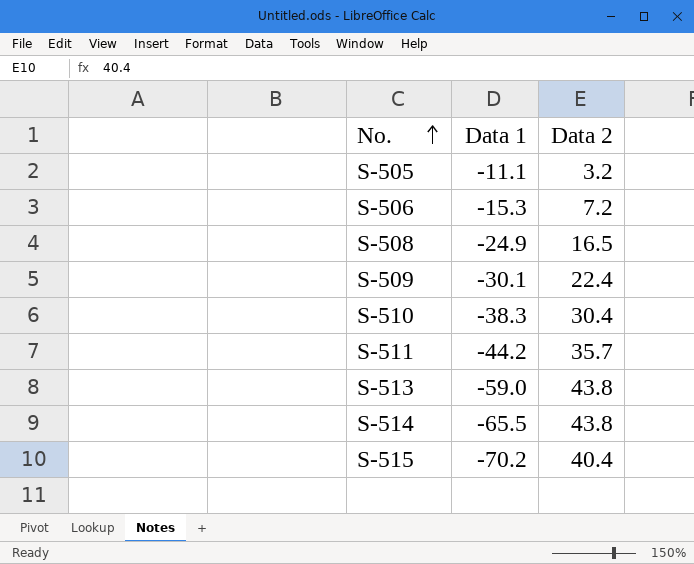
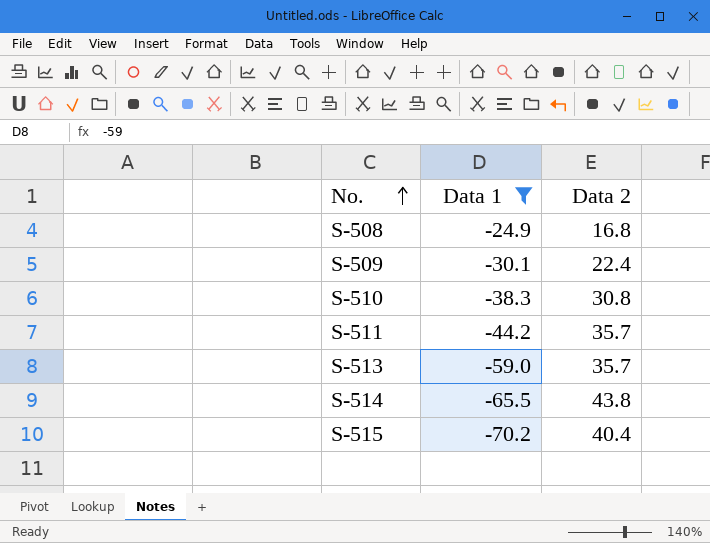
filter: none -> Data 1 <= -24.9
S-508 | Data 2: 16.5 -> 16.8
S-510 | Data 2: 30.4 -> 30.8
S-513 | Data 2: 43.8 -> 35.7

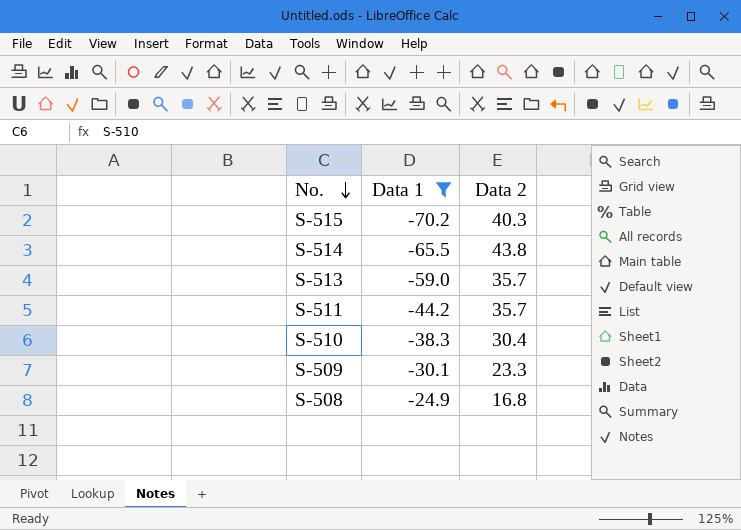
row order: No. ascending -> No. descending
S-515 | Data 2: 40.4 -> 40.3
S-510 | Data 2: 30.8 -> 30.4
S-509 | Data 2: 22.4 -> 23.3

